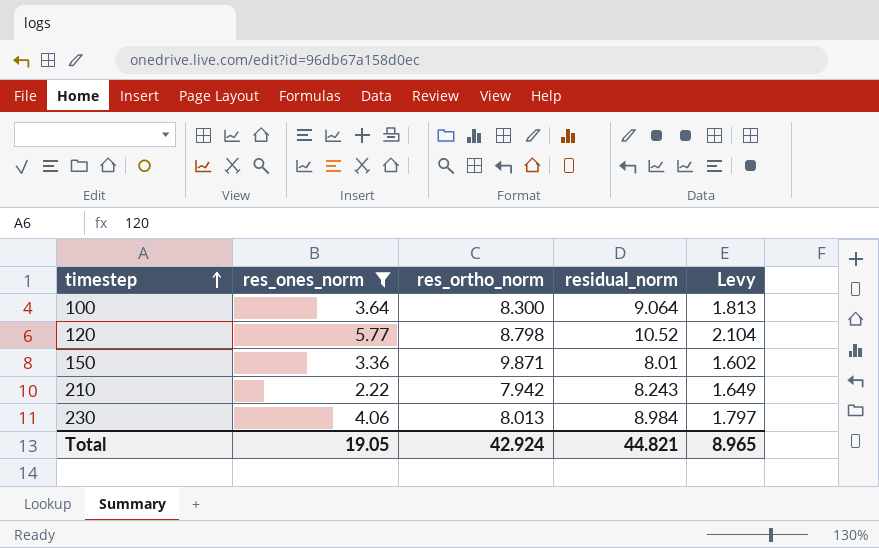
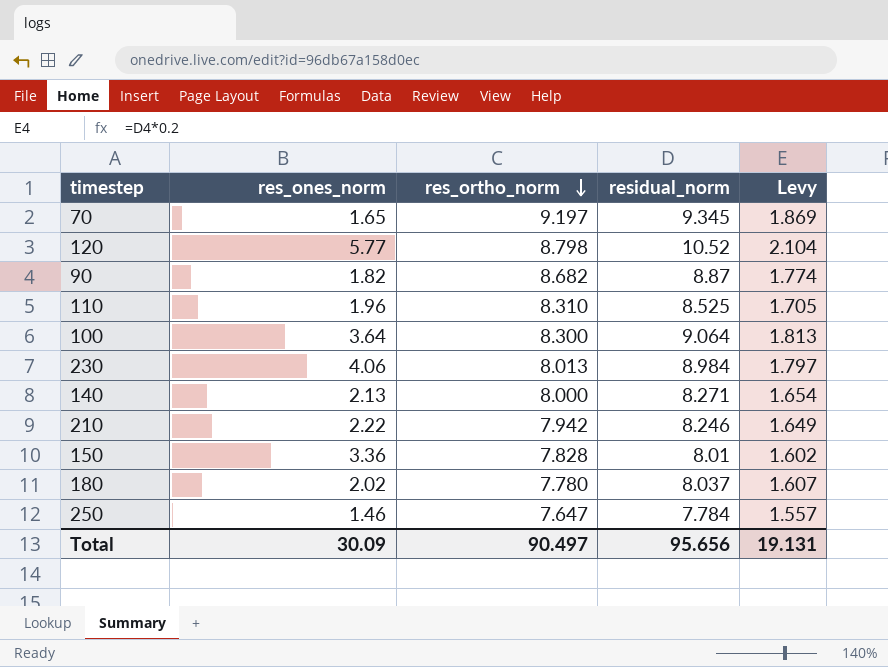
filter: res_ones_norm >= 2.22 -> none
row order: timestep ascending -> res_ortho_norm descending
210 | residual_norm: 8.243 -> 8.246
150 | res_ortho_norm: 9.871 -> 7.828
Total | res_ones_norm: 19.05 -> 30.09
Total | res_ortho_norm: 42.924 -> 90.497
Total | residual_norm: 44.821 -> 95.656
Total | Levy: 8.965 -> 19.131

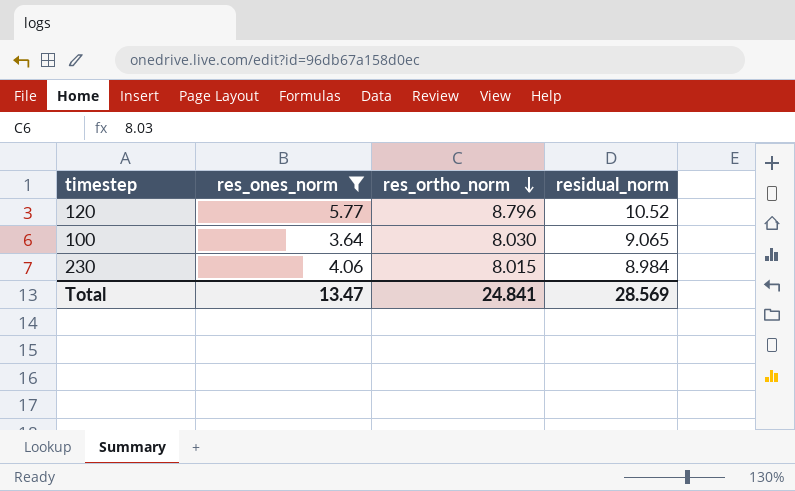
filter: none -> res_ones_norm >= 3.64
column Levy | formula: [residual_norm] * 0.2 -> none
120 | res_ortho_norm: 8.798 -> 8.796
100 | res_ortho_norm: 8.300 -> 8.030
100 | residual_norm: 9.064 -> 9.065
230 | res_ortho_norm: 8.013 -> 8.015
Total | res_ones_norm: 30.09 -> 13.47
Total | res_ortho_norm: 90.497 -> 24.841
Total | residual_norm: 95.656 -> 28.569

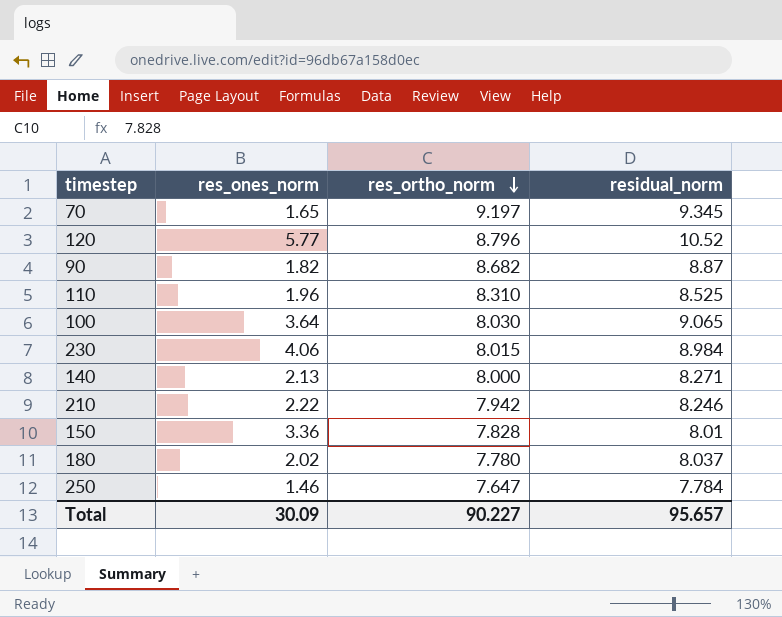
filter: res_ones_norm >= 3.64 -> none
Total | res_ones_norm: 13.47 -> 30.09
Total | res_ortho_norm: 24.841 -> 90.227
Total | residual_norm: 28.569 -> 95.657

